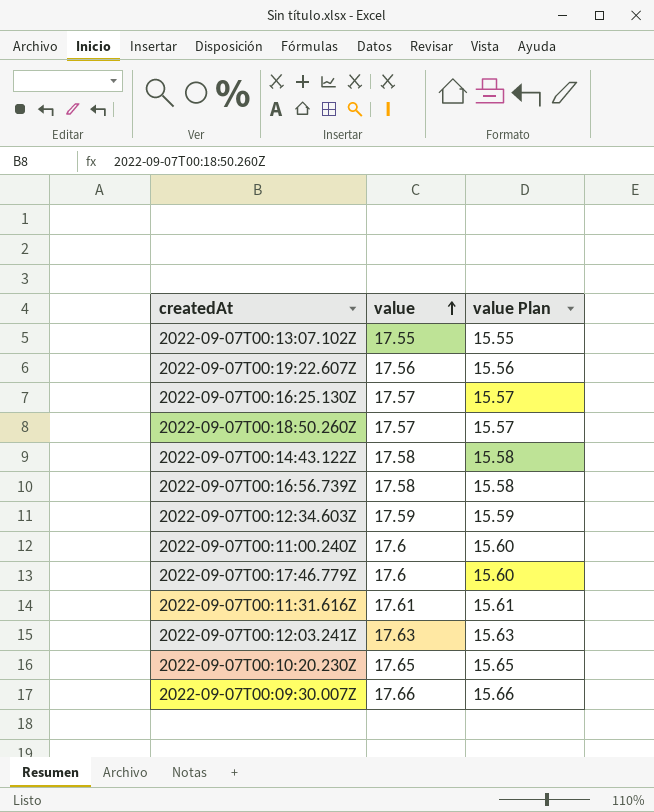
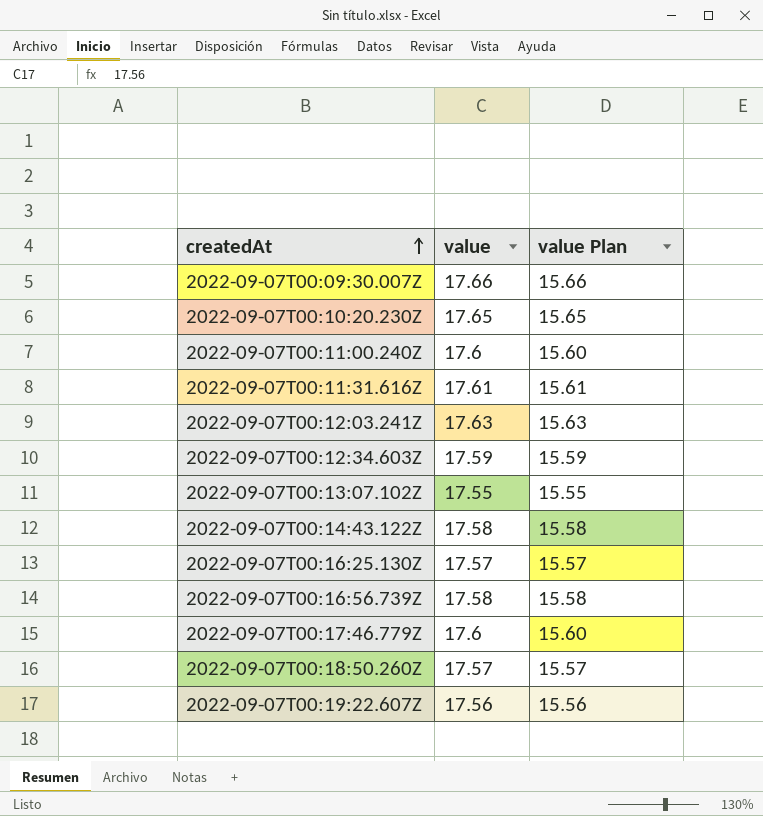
row order: value ascending -> createdAt ascending

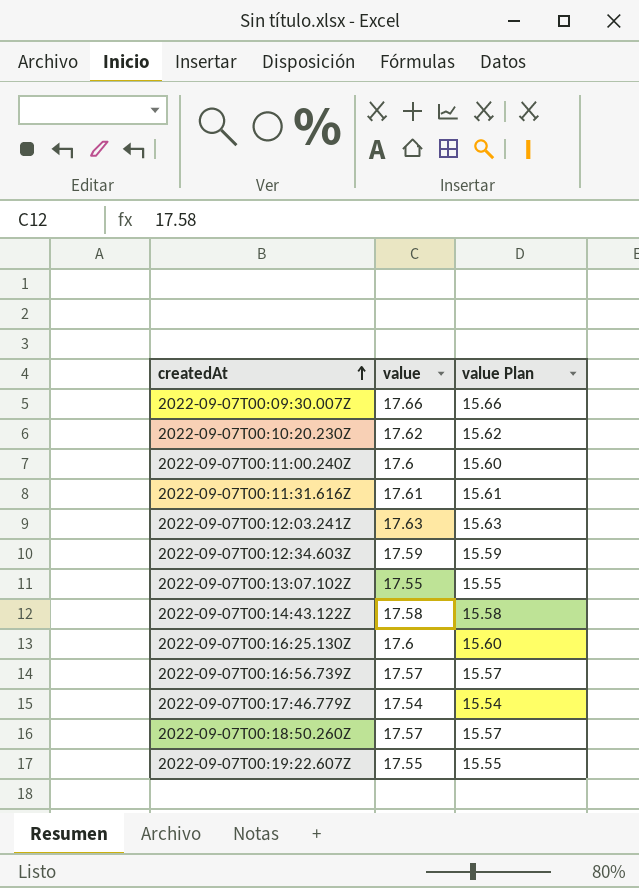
2022-09-07T00:10:20.230Z | value: 17.65 -> 17.62
2022-09-07T00:10:20.230Z | value Plan: 15.65 -> 15.62
2022-09-07T00:16:25.130Z | value: 17.57 -> 17.6
2022-09-07T00:16:25.130Z | value Plan: 15.57 -> 15.60
2022-09-07T00:16:56.739Z | value: 17.58 -> 17.57
2022-09-07T00:16:56.739Z | value Plan: 15.58 -> 15.57
2022-09-07T00:17:46.779Z | value: 17.6 -> 17.54
2022-09-07T00:17:46.779Z | value Plan: 15.60 -> 15.54
2022-09-07T00:19:22.607Z | value: 17.56 -> 17.55
2022-09-07T00:19:22.607Z | value Plan: 15.56 -> 15.55

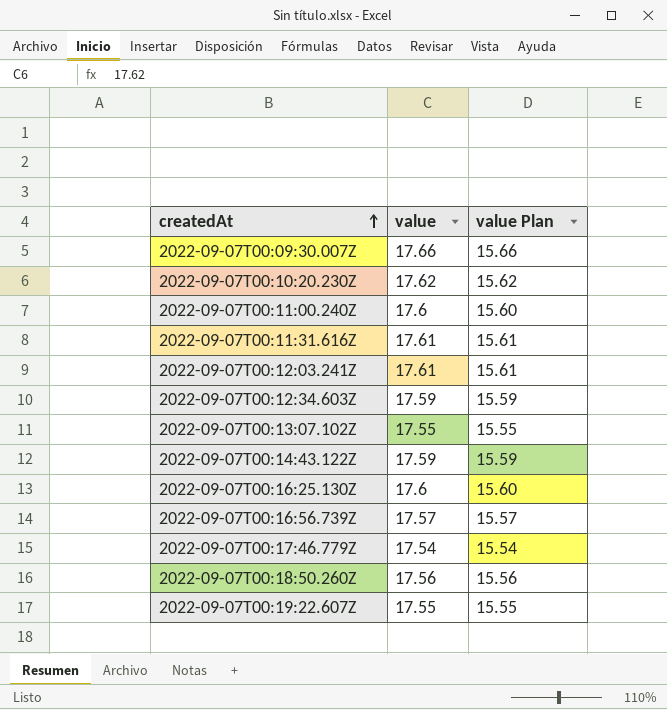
2022-09-07T00:12:03.241Z | value: 17.63 -> 17.61
2022-09-07T00:12:03.241Z | value Plan: 15.63 -> 15.61
2022-09-07T00:14:43.122Z | value: 17.58 -> 17.59
2022-09-07T00:14:43.122Z | value Plan: 15.58 -> 15.59
2022-09-07T00:18:50.260Z | value: 17.57 -> 17.56
2022-09-07T00:18:50.260Z | value Plan: 15.57 -> 15.56

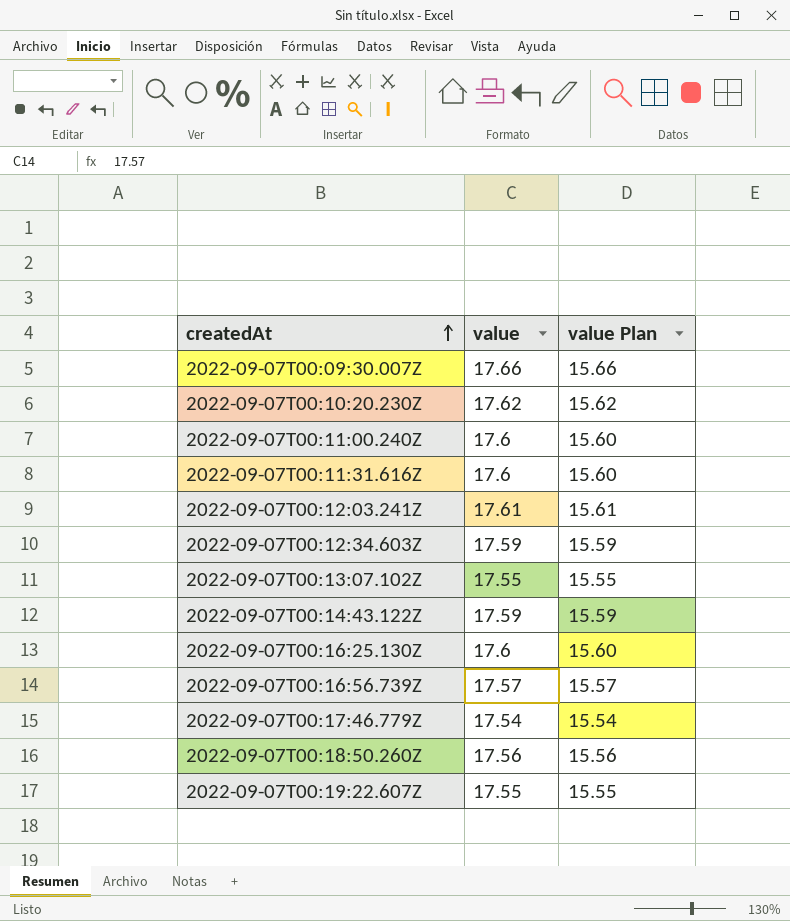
2022-09-07T00:11:31.616Z | value: 17.61 -> 17.6
2022-09-07T00:11:31.616Z | value Plan: 15.61 -> 15.60

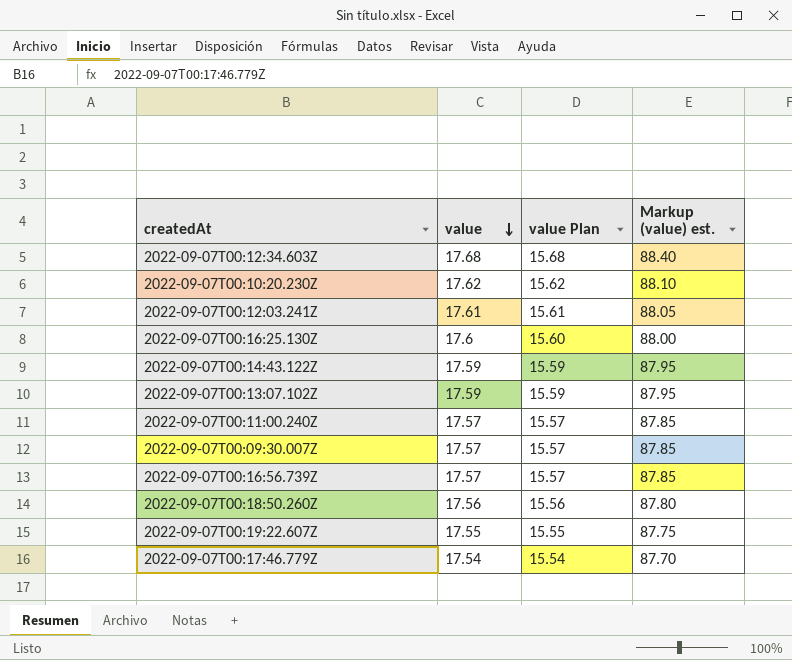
row order: createdAt ascending -> value descending
column Markup (value) est. | formula: none -> [value] * 5
row 2022-09-07T00:11:31.616Z: 17.6 | 15.60 -> none
2022-09-07T00:12:34.603Z | value: 17.59 -> 17.68
2022-09-07T00:12:34.603Z | value Plan: 15.59 -> 15.68
2022-09-07T00:13:07.102Z | value: 17.55 -> 17.59
2022-09-07T00:13:07.102Z | value Plan: 15.55 -> 15.59
2022-09-07T00:11:00.240Z | value: 17.6 -> 17.57
2022-09-07T00:11:00.240Z | value Plan: 15.60 -> 15.57
2022-09-07T00:09:30.007Z | value: 17.66 -> 17.57
2022-09-07T00:09:30.007Z | value Plan: 15.66 -> 15.57

